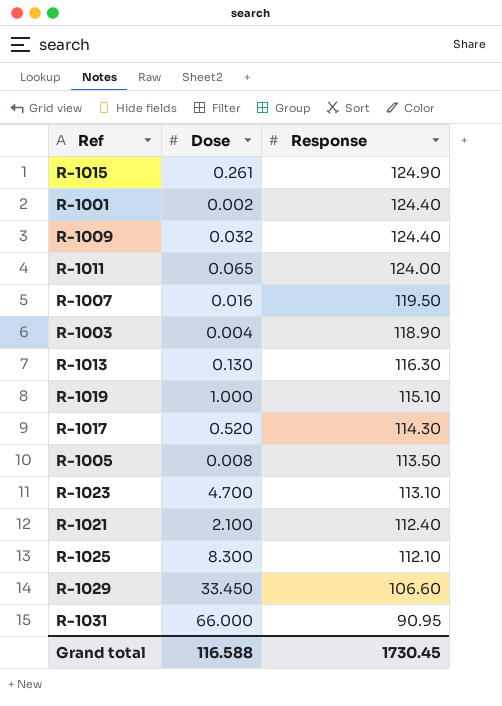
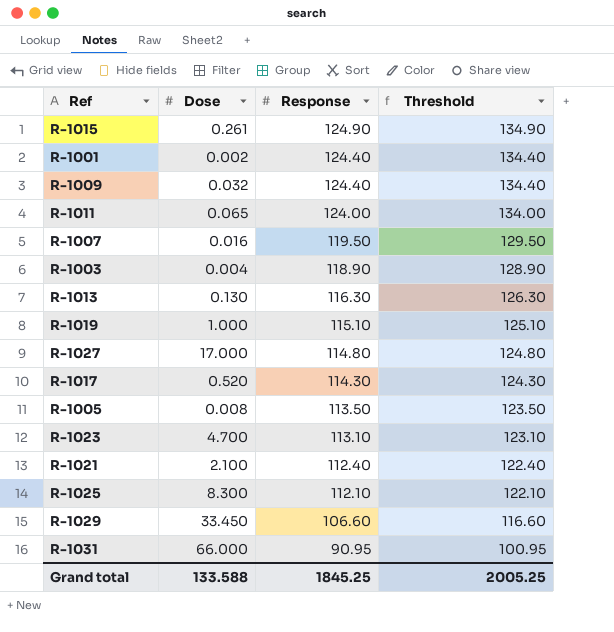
column Threshold | formula: none -> [Response] + 10
row R-1027: none -> 17.000 | 114.80 | 124.80
Grand total | Dose: 116.588 -> 133.588
Grand total | Response: 1730.45 -> 1845.25

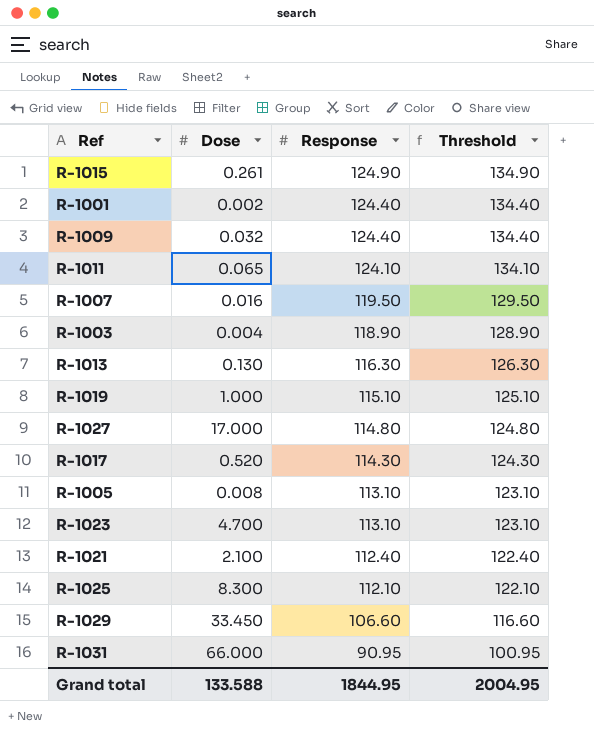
R-1011 | Response: 124.00 -> 124.10
R-1011 | Threshold: 134.00 -> 134.10
R-1005 | Response: 113.50 -> 113.10
R-1005 | Threshold: 123.50 -> 123.10
Grand total | Response: 1845.25 -> 1844.95
Grand total | Threshold: 2005.25 -> 2004.95

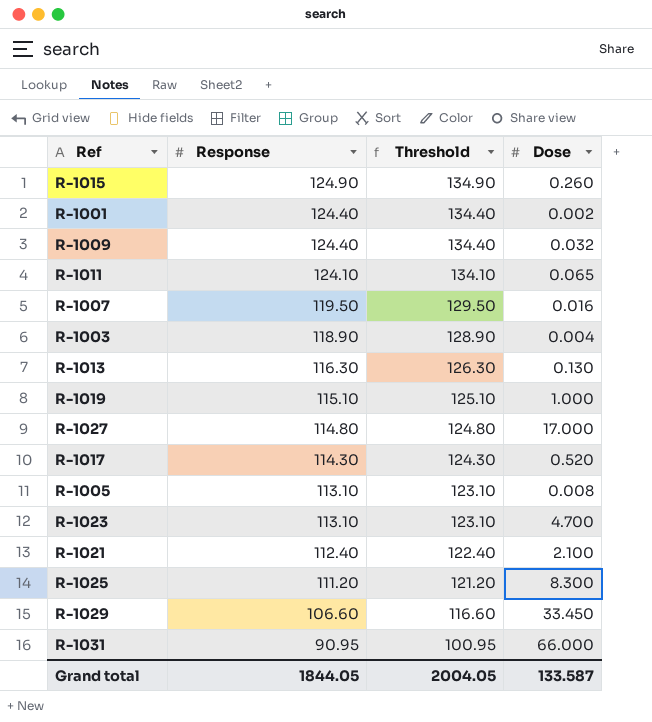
column Dose | position: 2 -> 4
R-1015 | Dose: 0.261 -> 0.260
R-1025 | Response: 112.10 -> 111.20
R-1025 | Threshold: 122.10 -> 121.20
Grand total | Response: 1844.95 -> 1844.05
Grand total | Threshold: 2004.95 -> 2004.05
Grand total | Dose: 133.588 -> 133.587

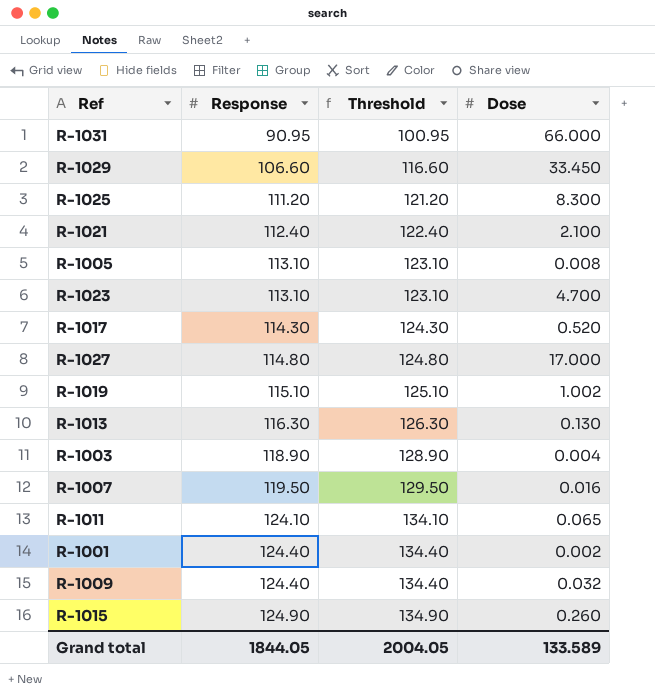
row order: Response descending -> Response ascending
R-1019 | Dose: 1.000 -> 1.002
Grand total | Dose: 133.587 -> 133.589

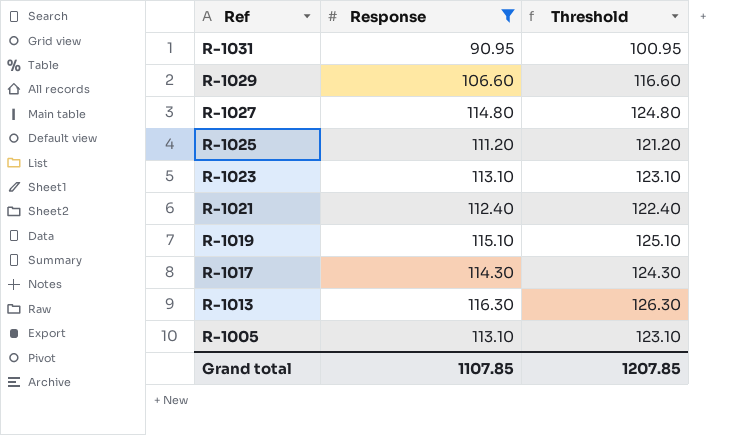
filter: none -> Response <= 116.30
row order: Response ascending -> Ref descending
column Dose | position: 4 -> none
Grand total | Response: 1844.05 -> 1107.85
Grand total | Threshold: 2004.05 -> 1207.85

